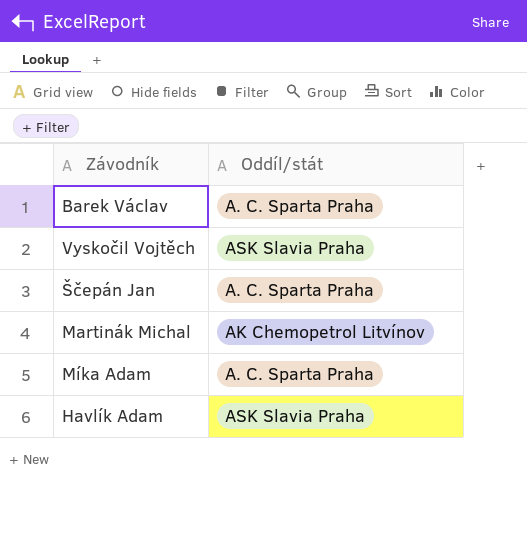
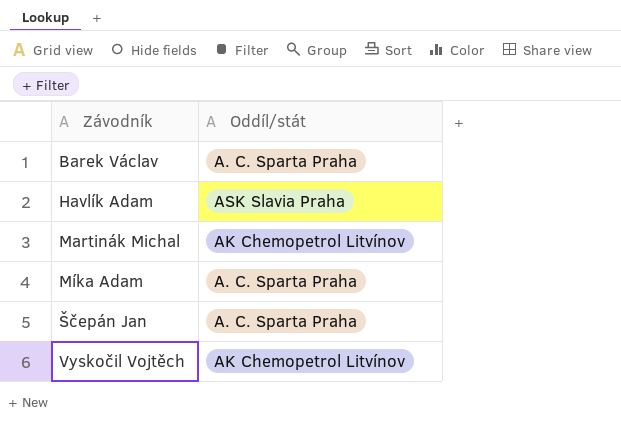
row order: none -> Závodník ascending
Vyskočil Vojtěch | Oddíl/stát: ASK Slavia Praha -> AK Chemopetrol Litvínov

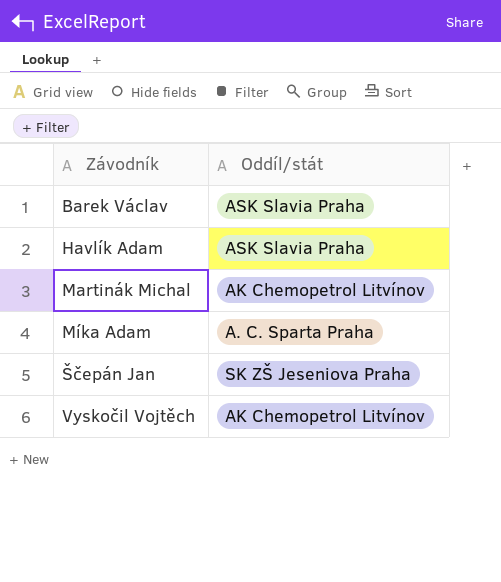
Barek Václav | Oddíl/stát: A. C. Sparta Praha -> ASK Slavia Praha
Ščepán Jan | Oddíl/stát: A. C. Sparta Praha -> SK ZŠ Jeseniova Praha

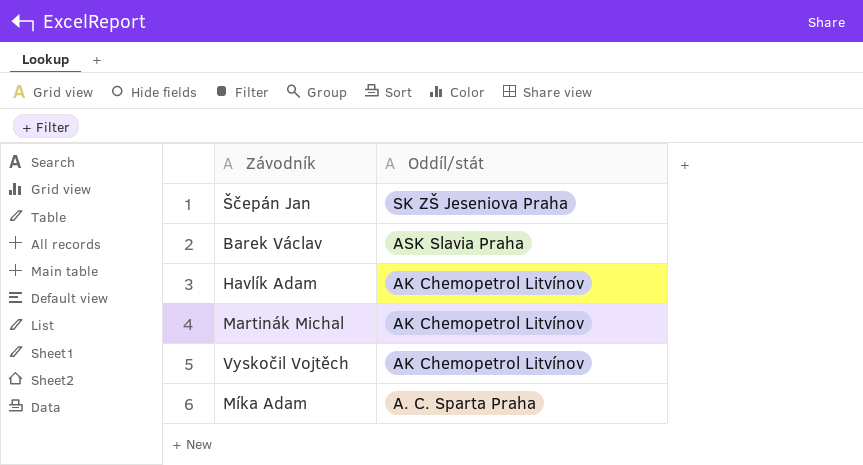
row order: Závodník ascending -> Oddíl/stát descending
Havlík Adam | Oddíl/stát: ASK Slavia Praha -> AK Chemopetrol Litvínov

